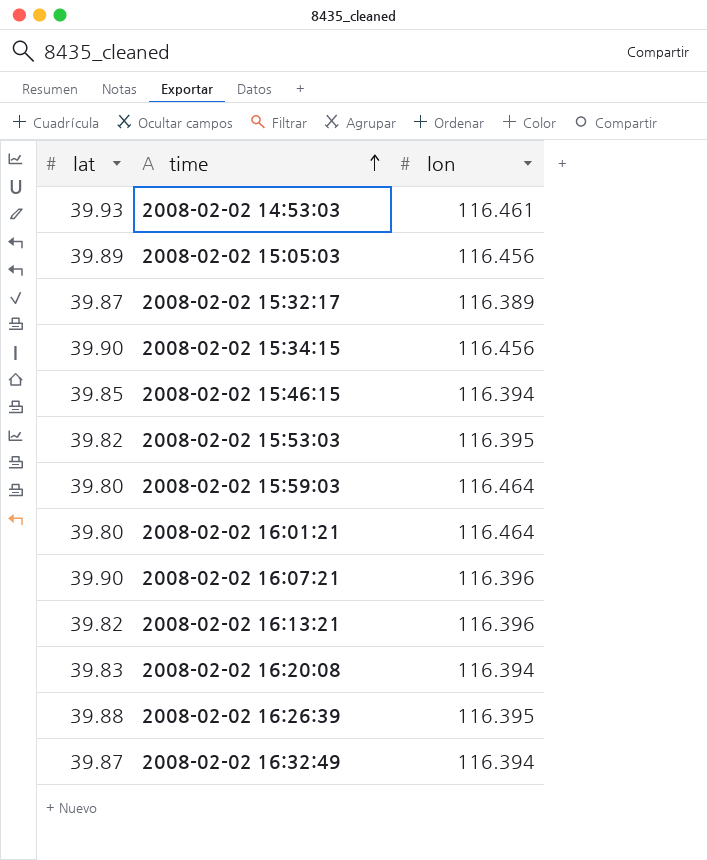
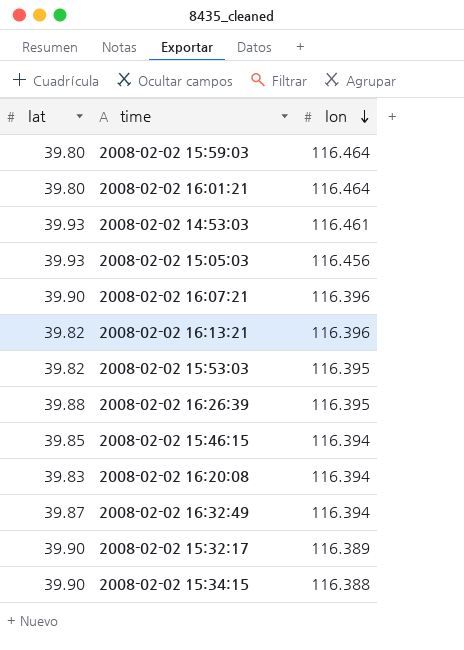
row order: time ascending -> lon descending
2008-02-02 15:05:03 | lat: 39.89 -> 39.93
2008-02-02 15:32:17 | lat: 39.87 -> 39.90
2008-02-02 15:34:15 | lon: 116.456 -> 116.388

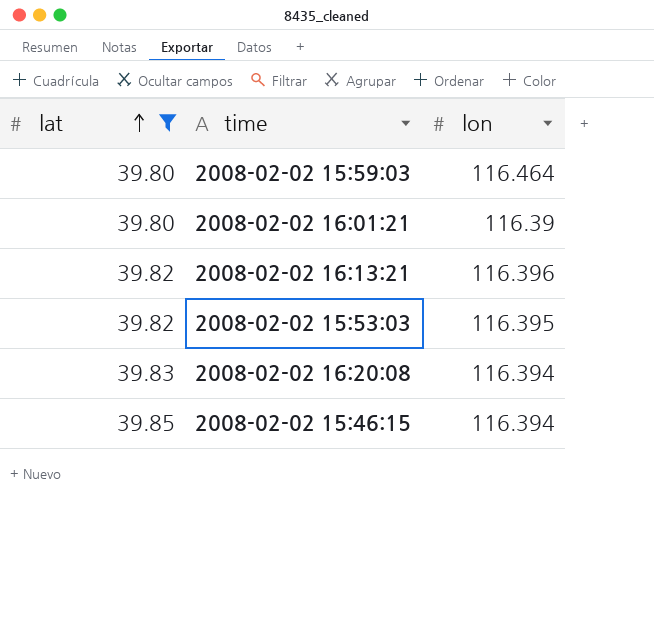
filter: none -> lat <= 39.85
row order: lon descending -> lat ascending
2008-02-02 16:01:21 | lon: 116.464 -> 116.39

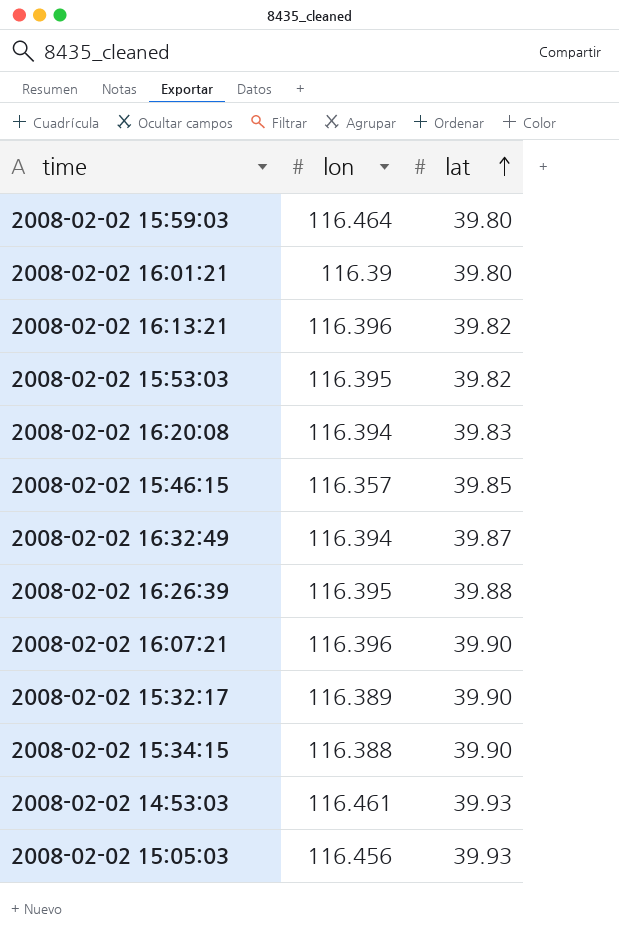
filter: lat <= 39.85 -> none
column lat | position: 1 -> 3
2008-02-02 15:46:15 | lon: 116.394 -> 116.357

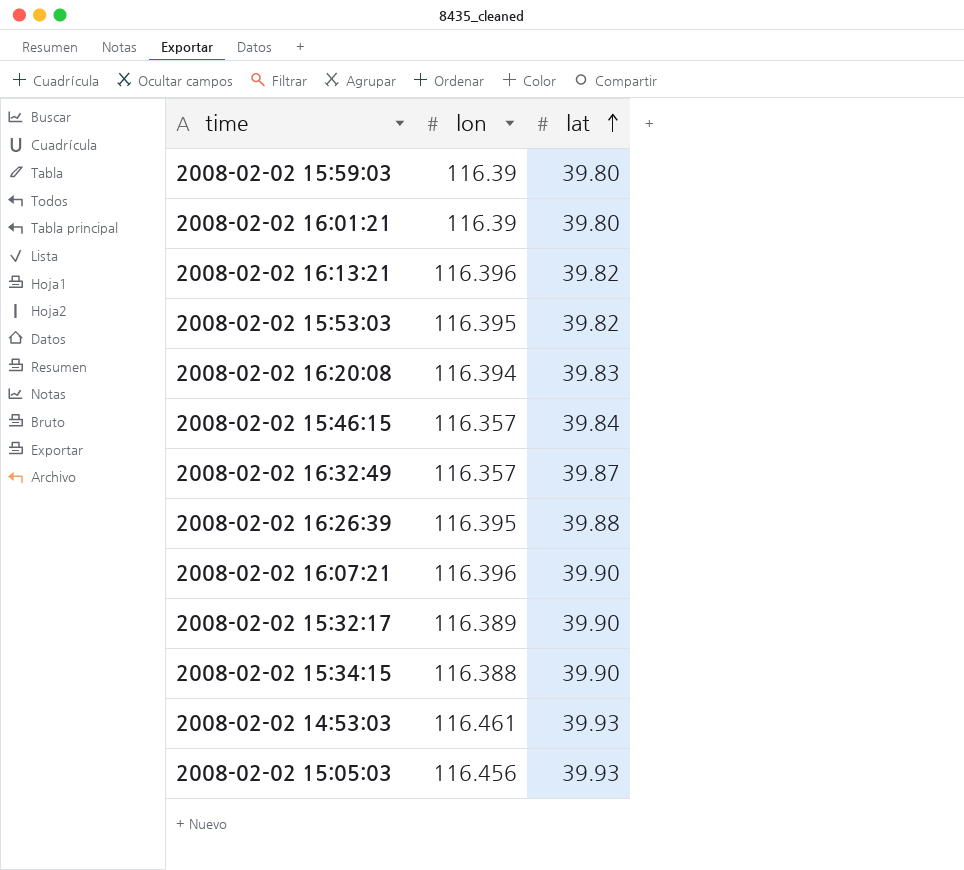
2008-02-02 15:59:03 | lon: 116.464 -> 116.39
2008-02-02 15:46:15 | lat: 39.85 -> 39.84
2008-02-02 16:32:49 | lon: 116.394 -> 116.357

